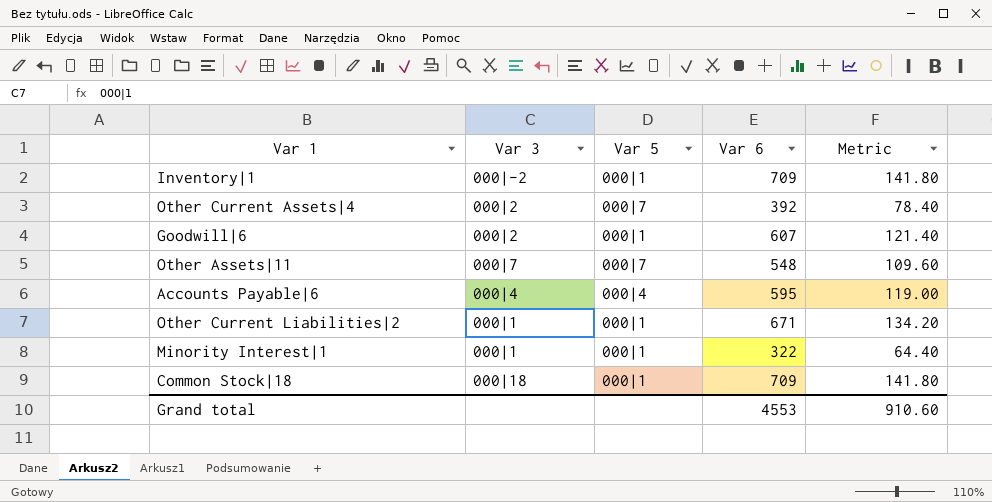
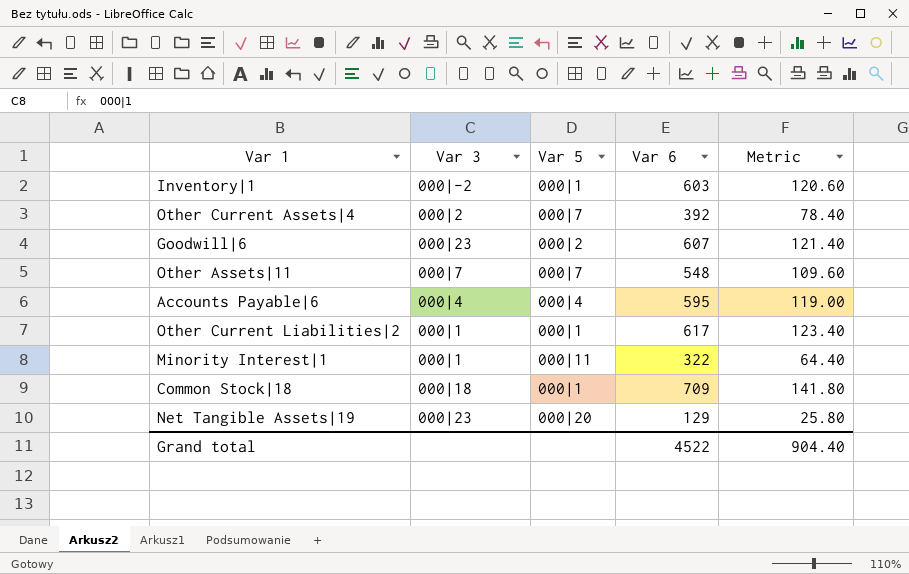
Inventory|1 | Var 6: 709 -> 603
Inventory|1 | Metric: 141.80 -> 120.60
Goodwill|6 | Var 3: 000|2 -> 000|23
Goodwill|6 | Var 5: 000|1 -> 000|2
Other Current Liabilities|2 | Var 6: 671 -> 617
Other Current Liabilities|2 | Metric: 134.20 -> 123.40
Minority Interest|1 | Var 5: 000|1 -> 000|11
row Net Tangible Assets|19: none -> 000|23 | 000|20 | 129 | 25.80
Grand total | Var 6: 4553 -> 4522
Grand total | Metric: 910.60 -> 904.40

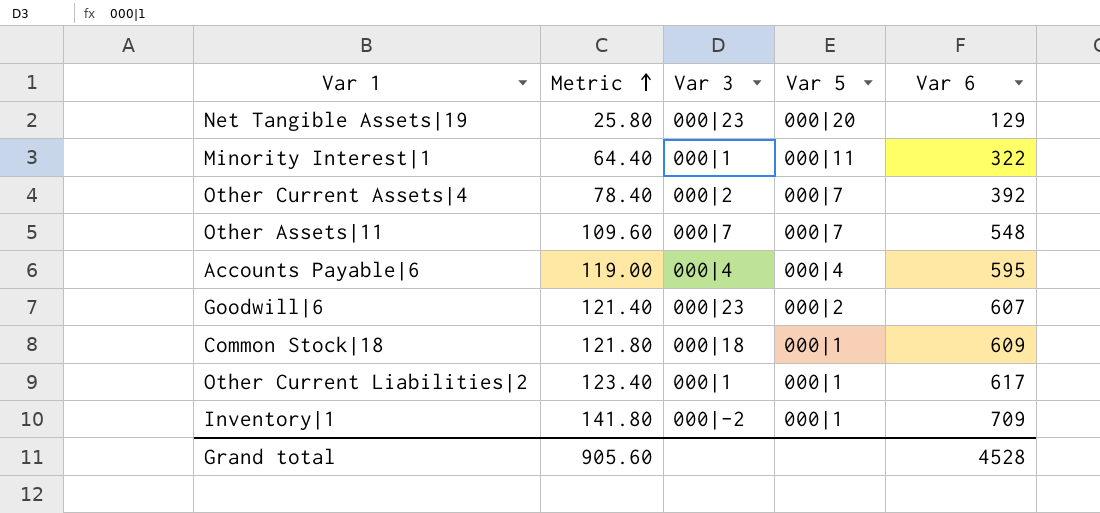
row order: none -> Metric ascending
column Metric | position: 5 -> 2
Common Stock|18 | Metric: 141.80 -> 121.80
Common Stock|18 | Var 6: 709 -> 609
Inventory|1 | Metric: 120.60 -> 141.80
Inventory|1 | Var 6: 603 -> 709
Grand total | Metric: 904.40 -> 905.60
Grand total | Var 6: 4522 -> 4528

